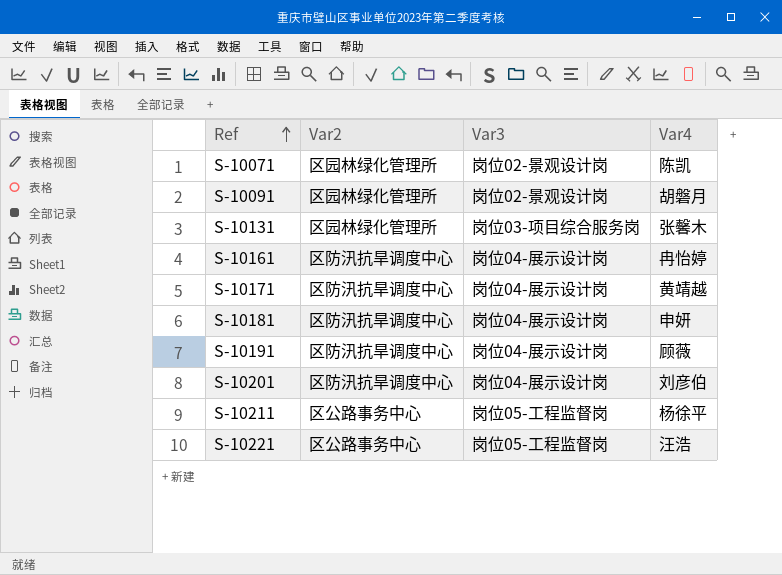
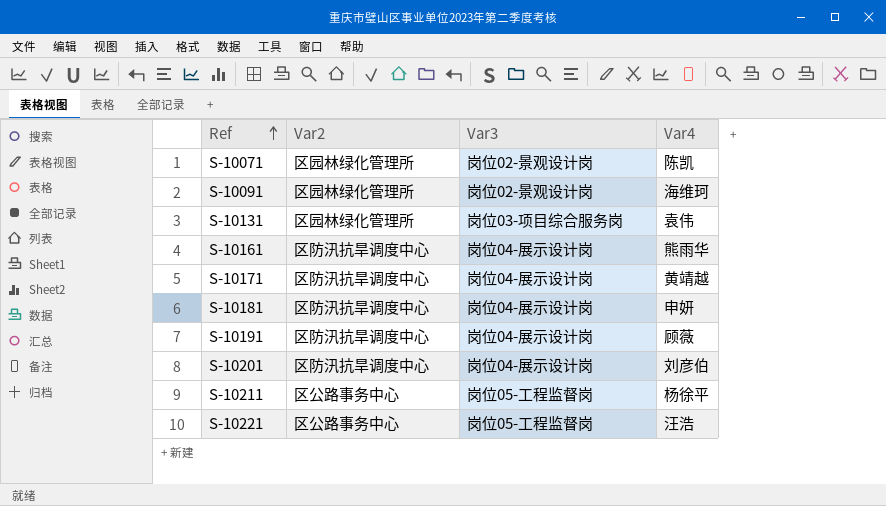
S-10091 | Var4: 胡磐月 -> 海维珂
S-10131 | Var4: 张馨木 -> 袁伟
S-10161 | Var4: 冉怡婷 -> 熊雨华

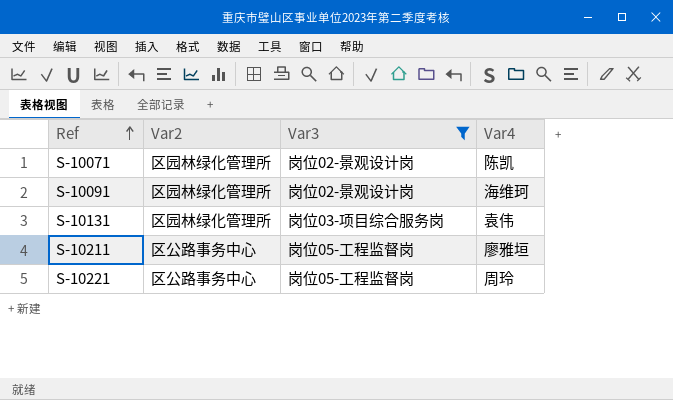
filter: none -> Var3 != 岗位04-展示设计岗
S-10211 | Var4: 杨徐平 -> 廖雅垣
S-10221 | Var4: 汪浩 -> 周玲

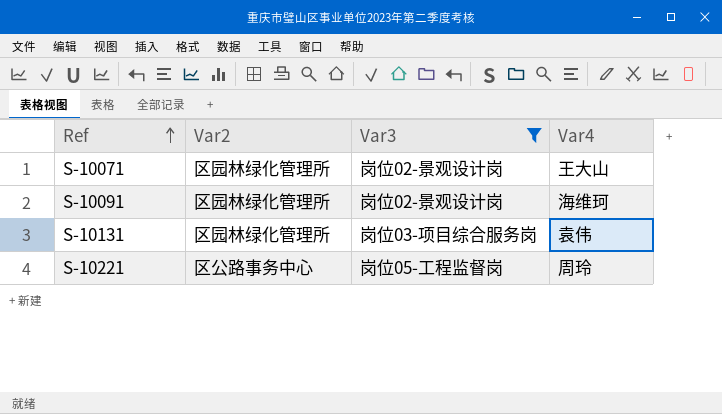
row S-10211: 区公路事务中心 | 岗位05-工程监督岗 | 廖雅垣 -> none
S-10071 | Var4: 陈凯 -> 王大山

